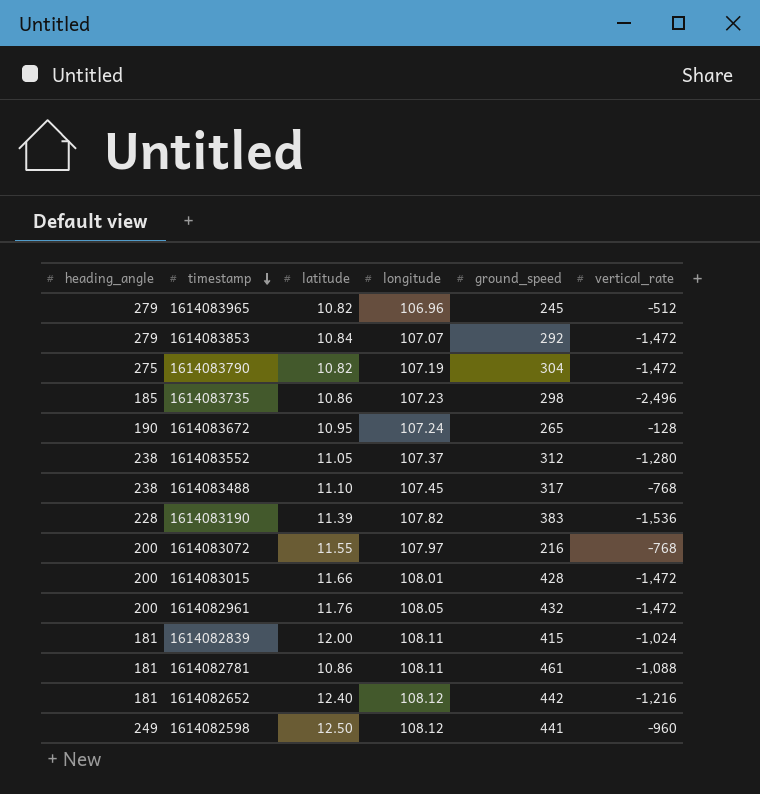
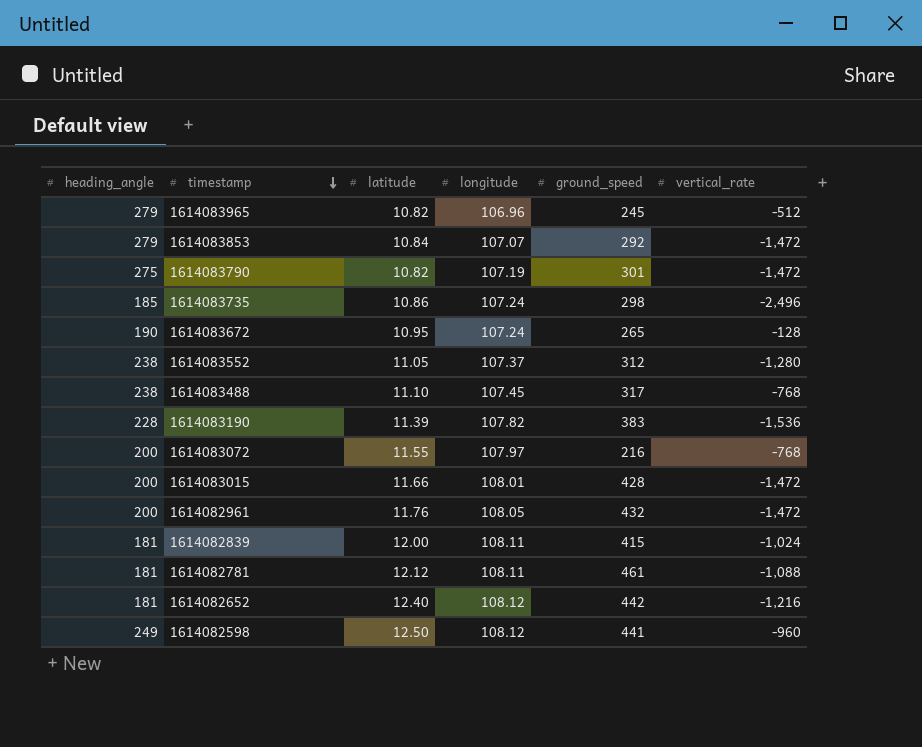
1614083790 | ground_speed: 304 -> 301
1614083735 | longitude: 107.23 -> 107.24
1614082781 | latitude: 10.86 -> 12.12

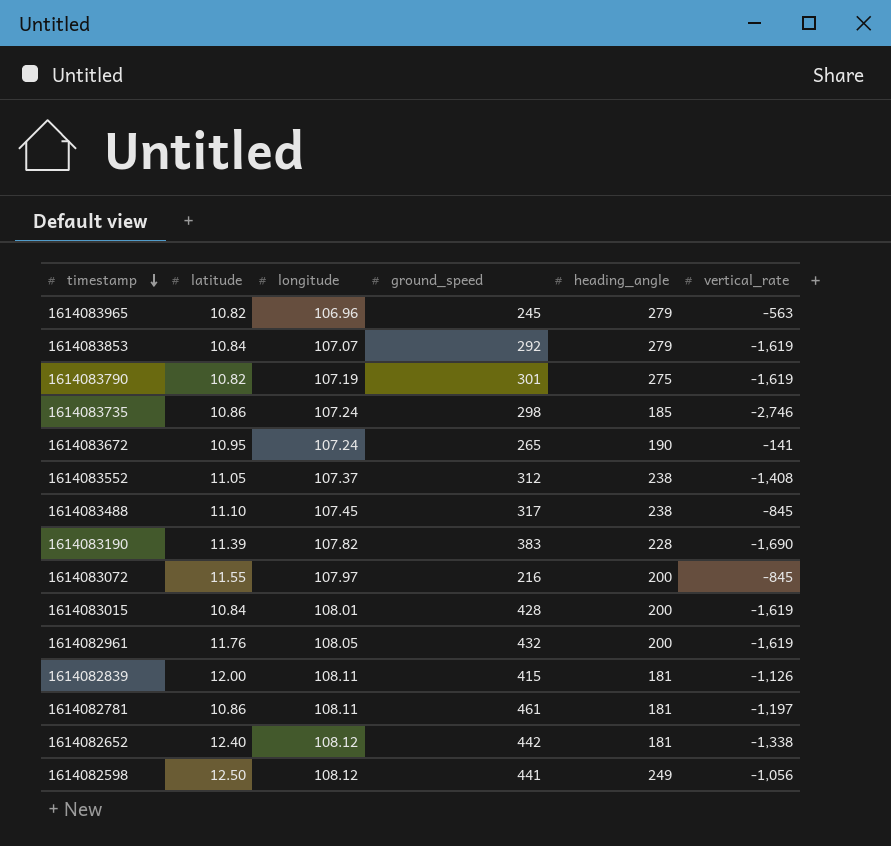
column heading_angle | position: 1 -> 5
1614083965 | vertical_rate: -512 -> -563
1614083853 | vertical_rate: -1,472 -> -1,619
1614083790 | vertical_rate: -1,472 -> -1,619
1614083735 | vertical_rate: -2,496 -> -2,746
1614083672 | vertical_rate: -128 -> -141
1614083552 | vertical_rate: -1,280 -> -1,408
1614083488 | vertical_rate: -768 -> -845
1614083190 | vertical_rate: -1,536 -> -1,690
1614083072 | vertical_rate: -768 -> -845
1614083015 | latitude: 11.66 -> 10.84
1614083015 | vertical_rate: -1,472 -> -1,619
1614082961 | vertical_rate: -1,472 -> -1,619
1614082839 | vertical_rate: -1,024 -> -1,126
1614082781 | latitude: 12.12 -> 10.86
1614082781 | vertical_rate: -1,088 -> -1,197
1614082652 | vertical_rate: -1,216 -> -1,338
1614082598 | vertical_rate: -960 -> -1,056

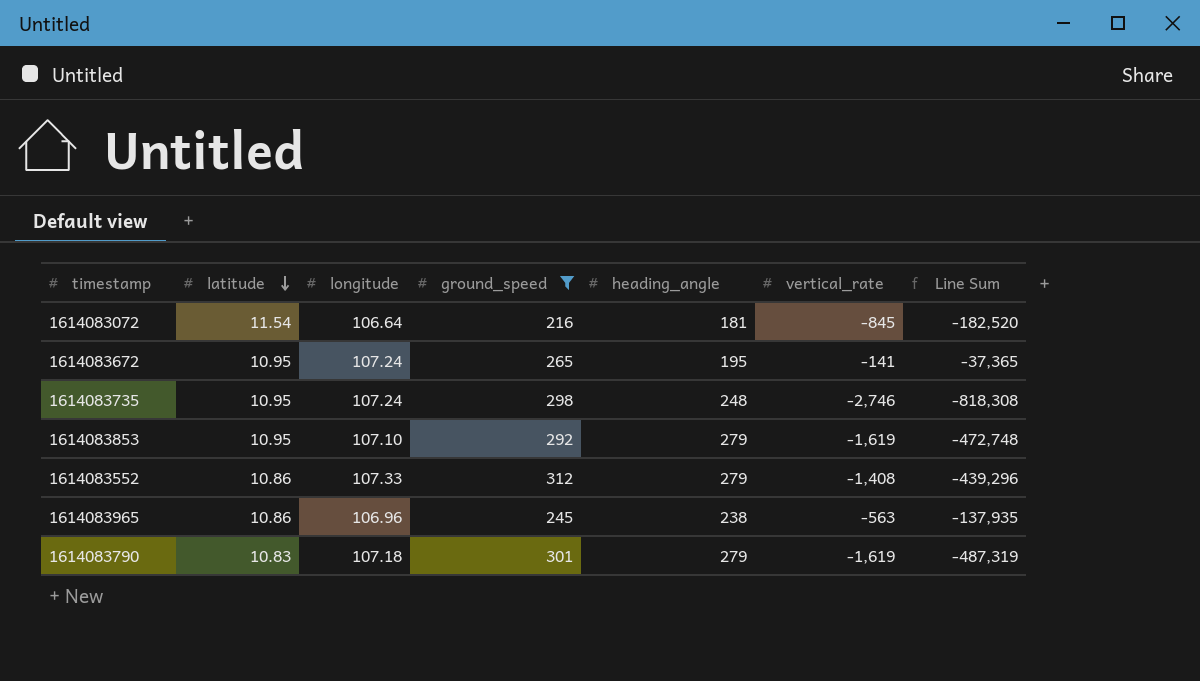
filter: none -> ground_speed <= 312
row order: timestamp descending -> latitude descending
column Line Sum | formula: none -> [ground_speed] * [vertical_rate]
1614083072 | latitude: 11.55 -> 11.54
1614083072 | longitude: 107.97 -> 106.64
1614083072 | heading_angle: 200 -> 181
1614083672 | heading_angle: 190 -> 195
1614083735 | latitude: 10.86 -> 10.95
1614083735 | heading_angle: 185 -> 248
1614083853 | latitude: 10.84 -> 10.95
1614083853 | longitude: 107.07 -> 107.10
1614083552 | latitude: 11.05 -> 10.86
1614083552 | longitude: 107.37 -> 107.33
1614083552 | heading_angle: 238 -> 279
1614083965 | latitude: 10.82 -> 10.86
1614083965 | heading_angle: 279 -> 238
1614083790 | latitude: 10.82 -> 10.83
1614083790 | longitude: 107.19 -> 107.18
1614083790 | heading_angle: 275 -> 279

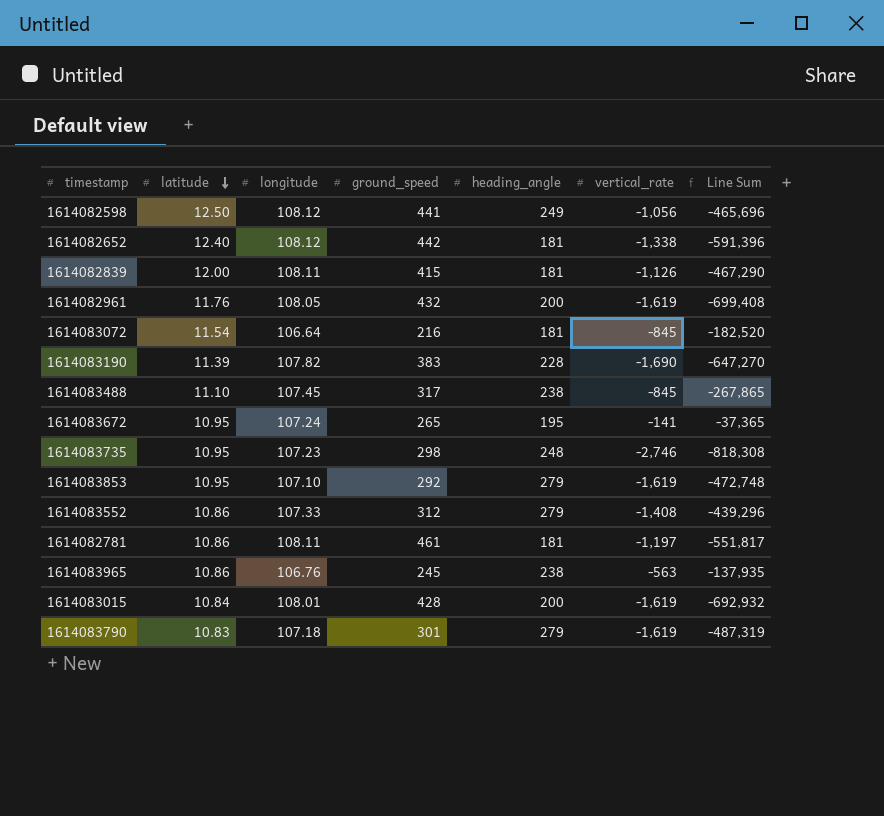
filter: ground_speed <= 312 -> none
1614083735 | longitude: 107.24 -> 107.23
1614083965 | longitude: 106.96 -> 106.76

